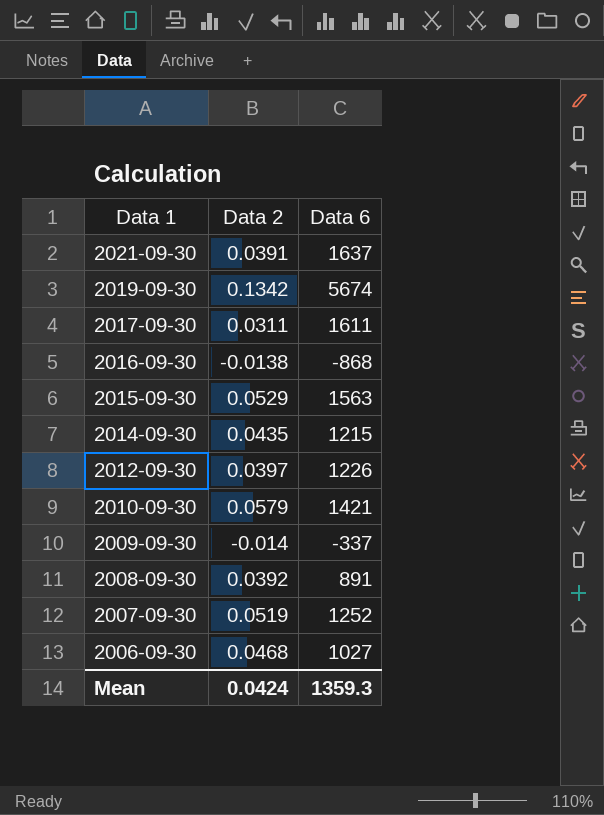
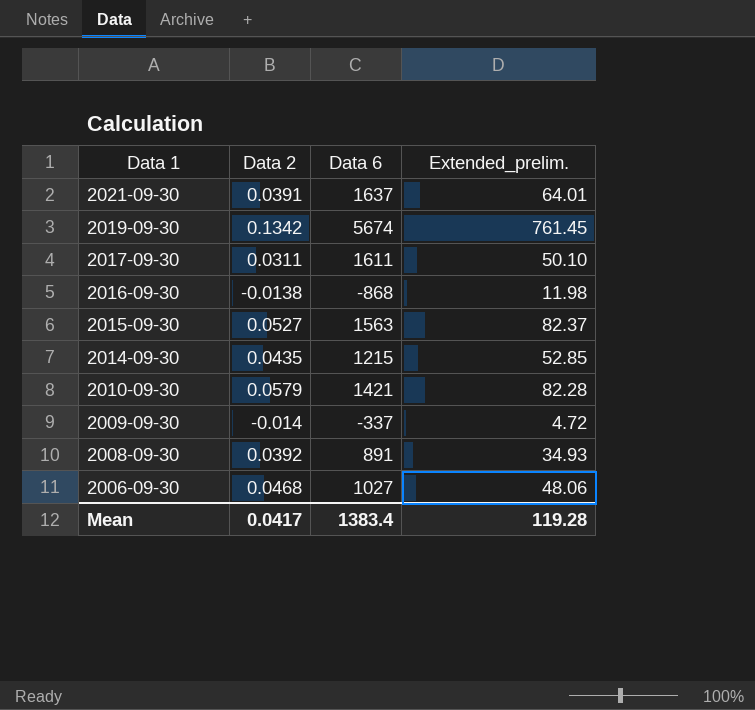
column Extended_prelim. | formula: none -> [Data 2] * [Data 6]
row 2012-09-30: 0.0397 | 1226 -> none
row 2007-09-30: 0.0519 | 1252 -> none
2015-09-30 | Data 2: 0.0529 -> 0.0527
Mean | Data 2: 0.0424 -> 0.0417
Mean | Data 6: 1359.3 -> 1383.4

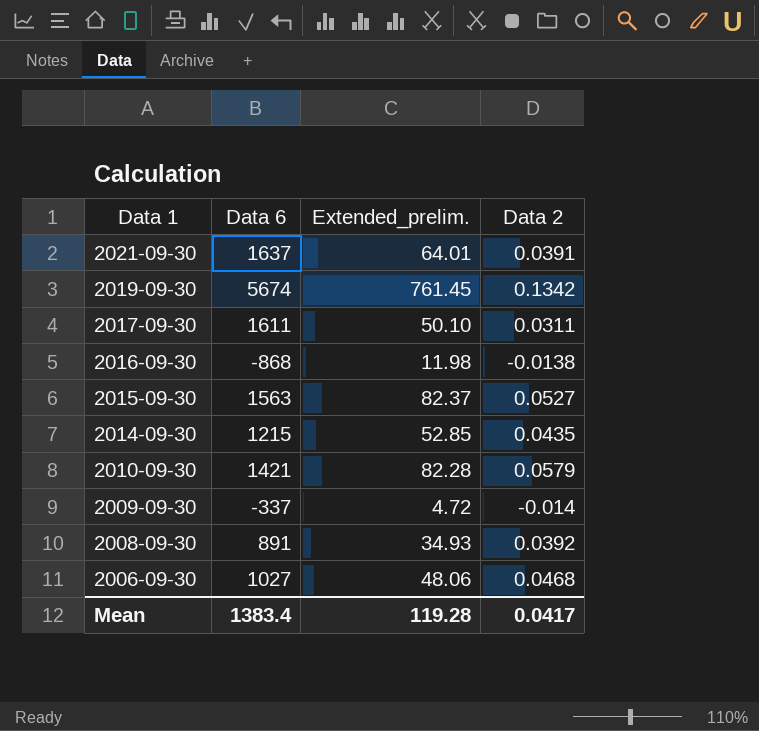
column Data 2 | position: 2 -> 4

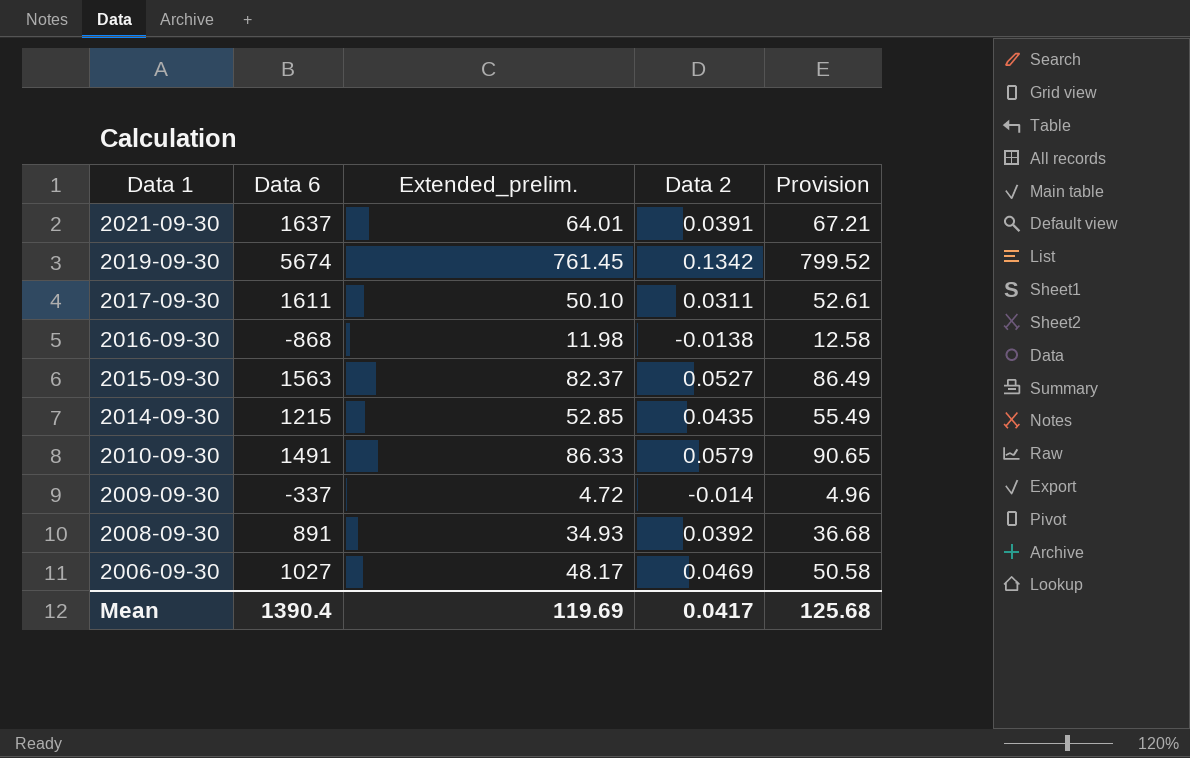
column Provision | formula: none -> [Extended_prelim.] * 1.05
2010-09-30 | Data 6: 1421 -> 1491
2010-09-30 | Extended_prelim.: 82.28 -> 86.33
2006-09-30 | Extended_prelim.: 48.06 -> 48.17
2006-09-30 | Data 2: 0.0468 -> 0.0469
Mean | Data 6: 1383.4 -> 1390.4
Mean | Extended_prelim.: 119.28 -> 119.69

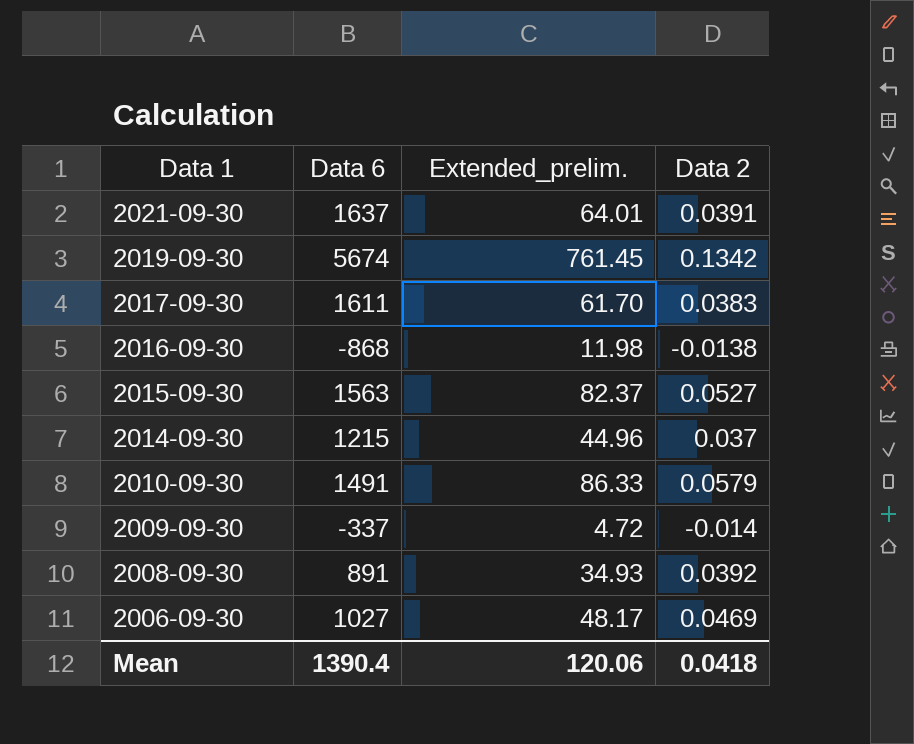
column Provision | formula: [Extended_prelim.] * 1.05 -> none
2017-09-30 | Extended_prelim.: 50.10 -> 61.70
2017-09-30 | Data 2: 0.0311 -> 0.0383
2014-09-30 | Extended_prelim.: 52.85 -> 44.96
2014-09-30 | Data 2: 0.0435 -> 0.037
Mean | Extended_prelim.: 119.69 -> 120.06
Mean | Data 2: 0.0417 -> 0.0418

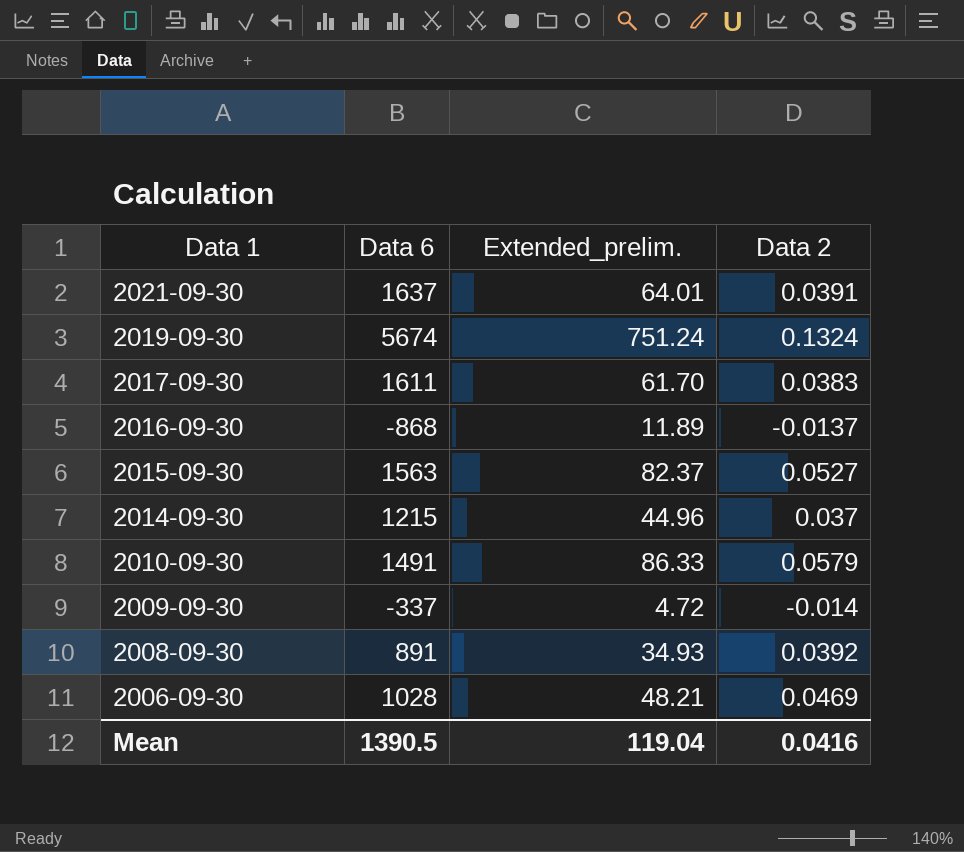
2019-09-30 | Extended_prelim.: 761.45 -> 751.24
2019-09-30 | Data 2: 0.1342 -> 0.1324
2016-09-30 | Extended_prelim.: 11.98 -> 11.89
2016-09-30 | Data 2: -0.0138 -> -0.0137
2006-09-30 | Data 6: 1027 -> 1028
2006-09-30 | Extended_prelim.: 48.17 -> 48.21
Mean | Data 6: 1390.4 -> 1390.5
Mean | Extended_prelim.: 120.06 -> 119.04
Mean | Data 2: 0.0418 -> 0.0416

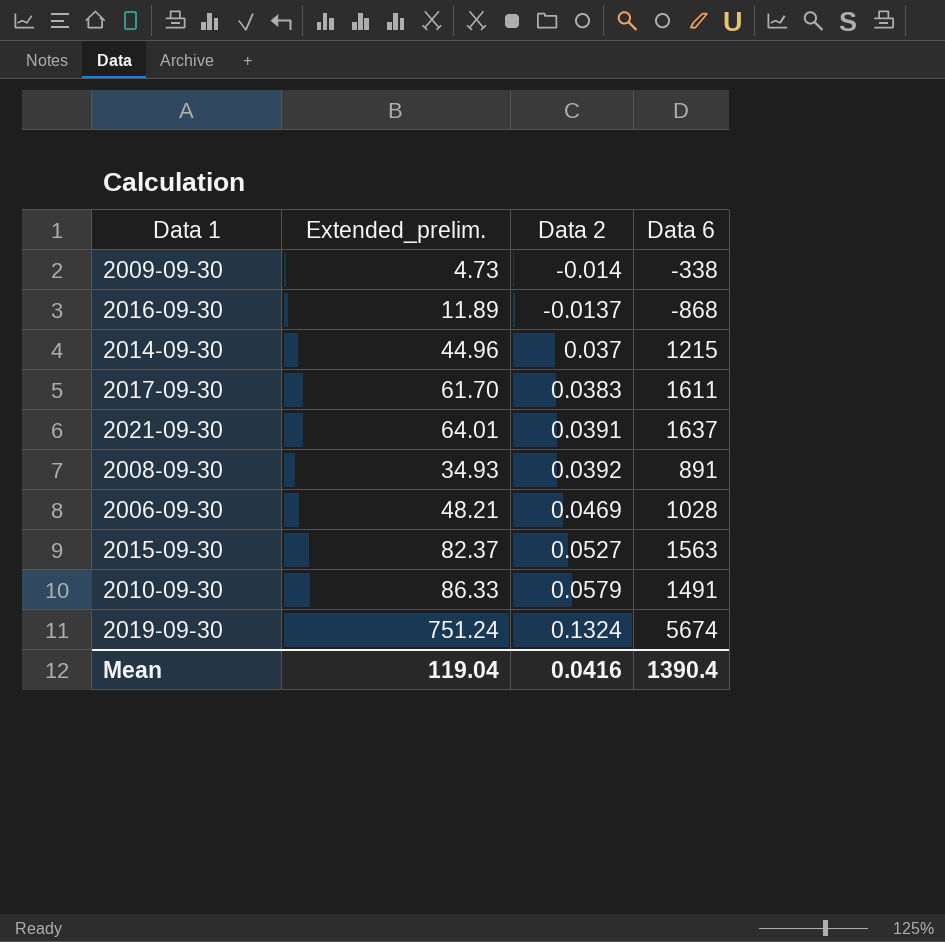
row order: Data 1 descending -> Data 2 ascending
column Data 6 | position: 2 -> 4
2009-09-30 | Extended_prelim.: 4.72 -> 4.73
2009-09-30 | Data 6: -337 -> -338
Mean | Data 6: 1390.5 -> 1390.4

